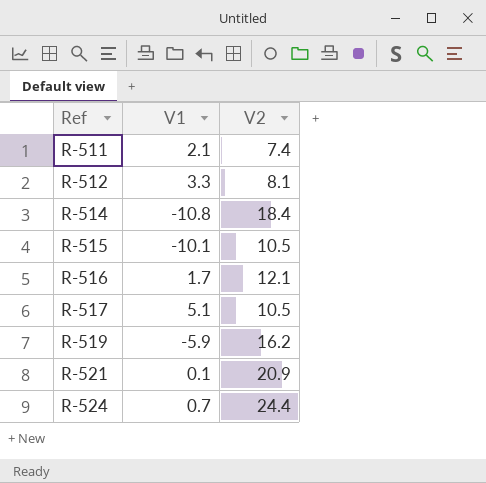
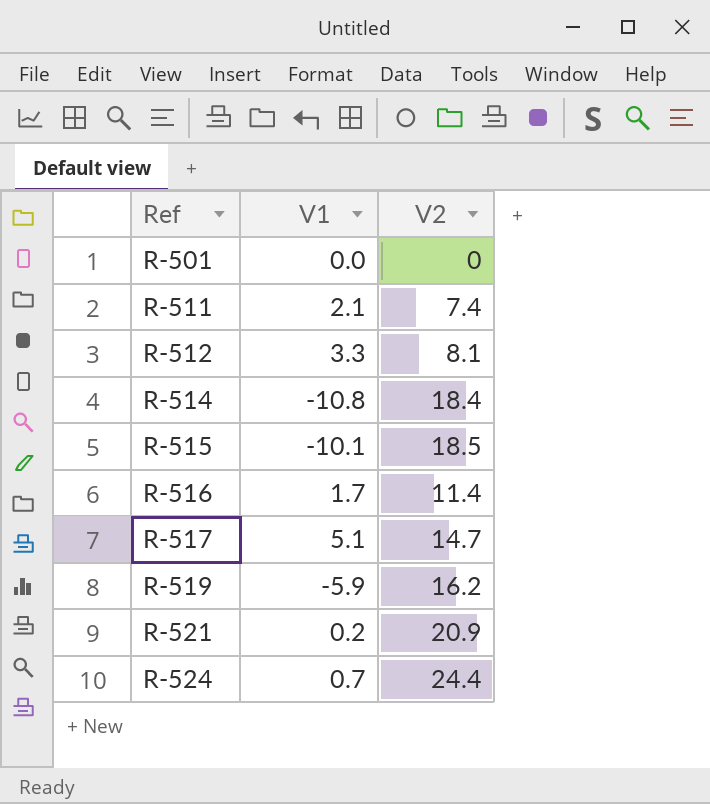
row R-501: none -> 0.0 | 0
R-515 | V2: 10.5 -> 18.5
R-516 | V2: 12.1 -> 11.4
R-517 | V2: 10.5 -> 14.7
R-521 | V1: 0.1 -> 0.2

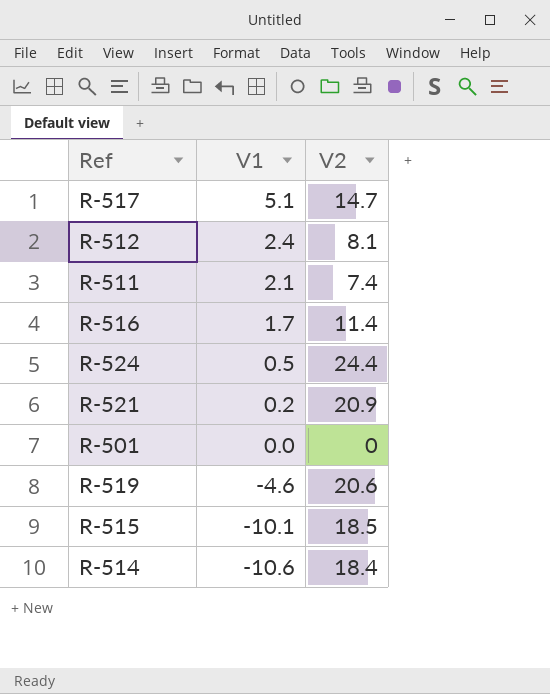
row order: Ref ascending -> V1 descending
R-512 | V1: 3.3 -> 2.4
R-524 | V1: 0.7 -> 0.5
R-519 | V1: -5.9 -> -4.6
R-519 | V2: 16.2 -> 20.6
R-514 | V1: -10.8 -> -10.6

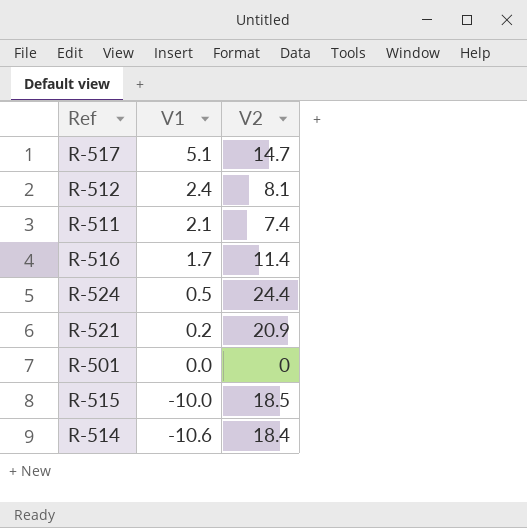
row R-519: -4.6 | 20.6 -> none
R-515 | V1: -10.1 -> -10.0

